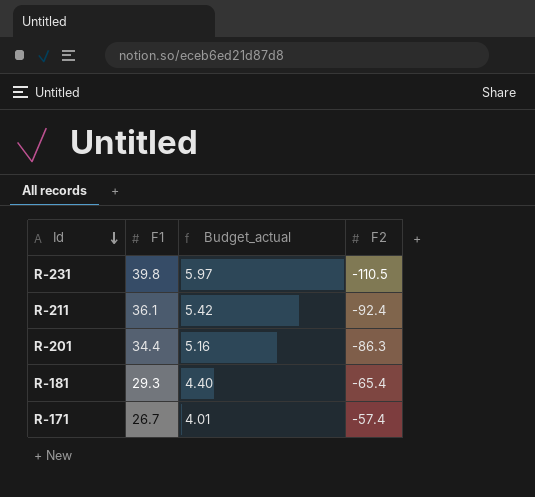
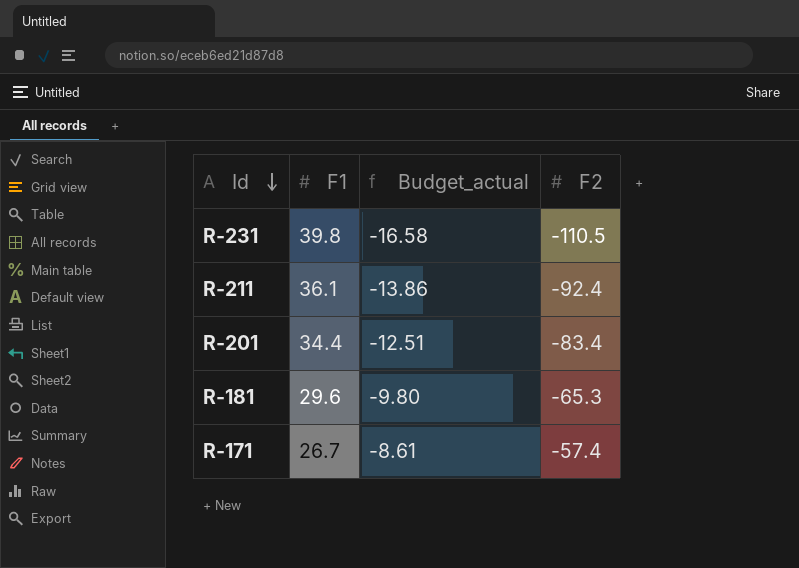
column Budget_actual | formula: [F1] * 0.15 -> [F2] * 0.15
R-201 | F2: -86.3 -> -83.4
R-181 | F1: 29.3 -> 29.6
R-181 | F2: -65.4 -> -65.3

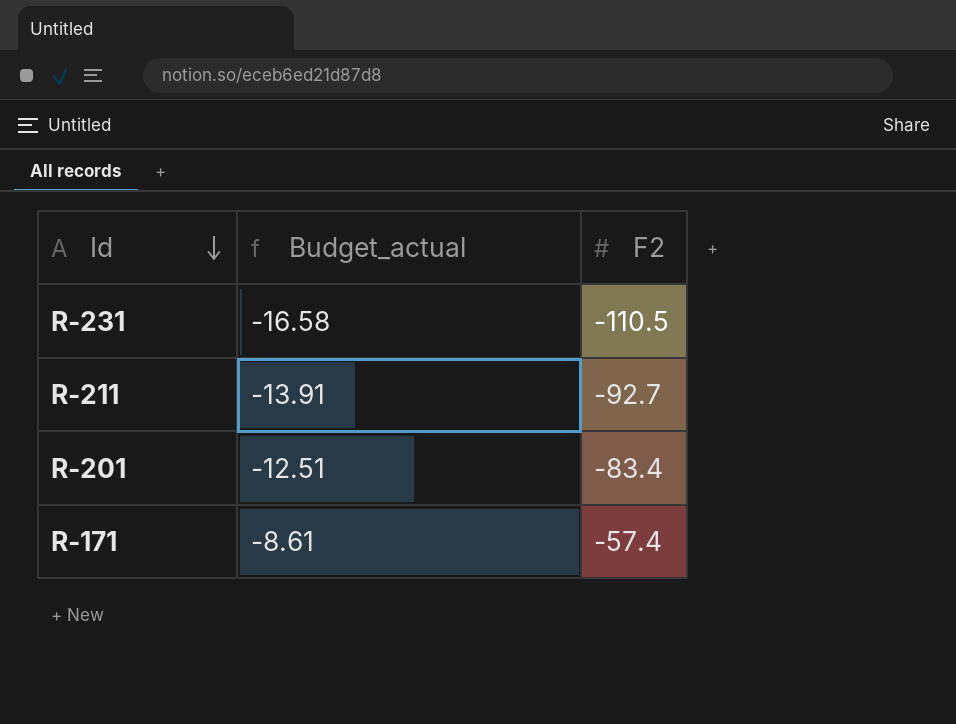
column F1 | position: 2 -> none
row R-181: 29.6 | -9.80 | -65.3 -> none
R-211 | Budget_actual: -13.86 -> -13.91
R-211 | F2: -92.4 -> -92.7

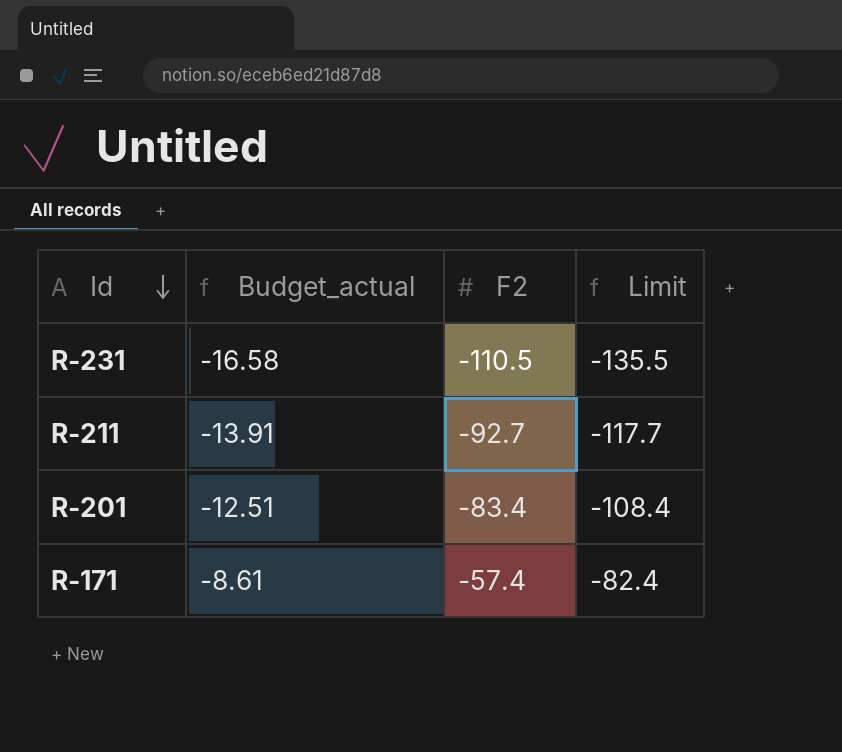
column Limit | formula: none -> [F2] - 25

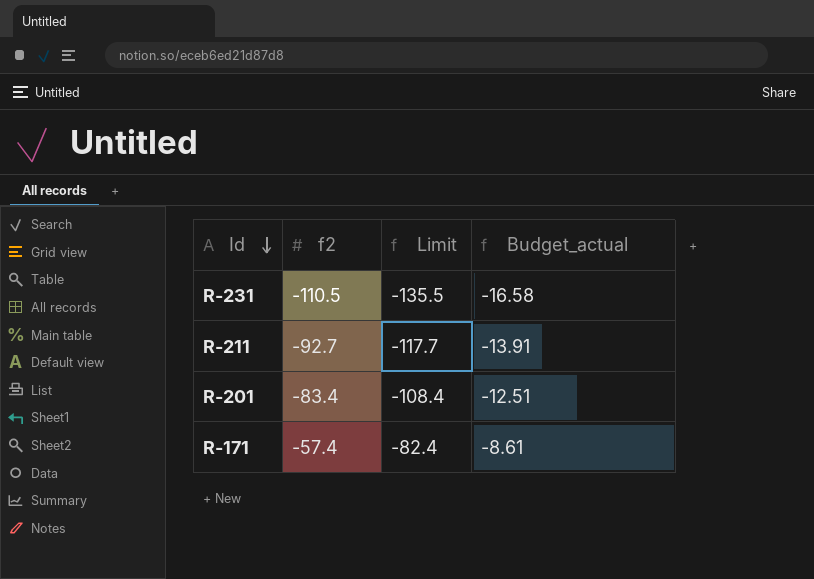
column name: F2 -> f2
column Budget_actual | position: 2 -> 4

